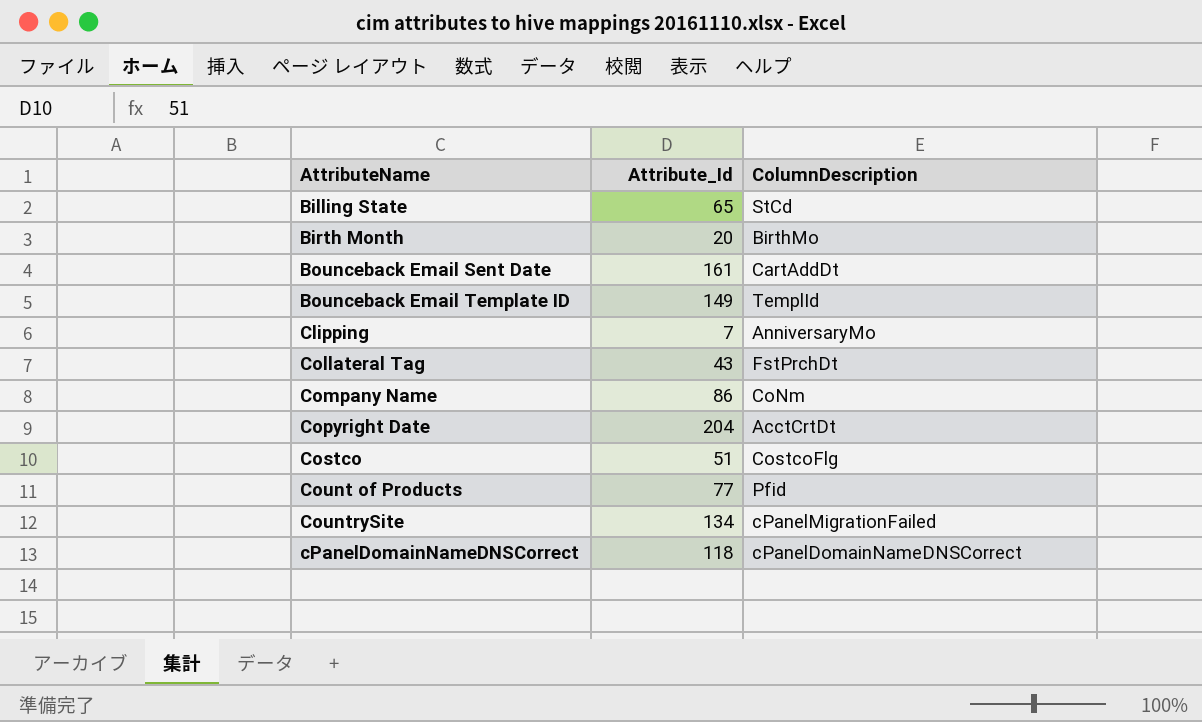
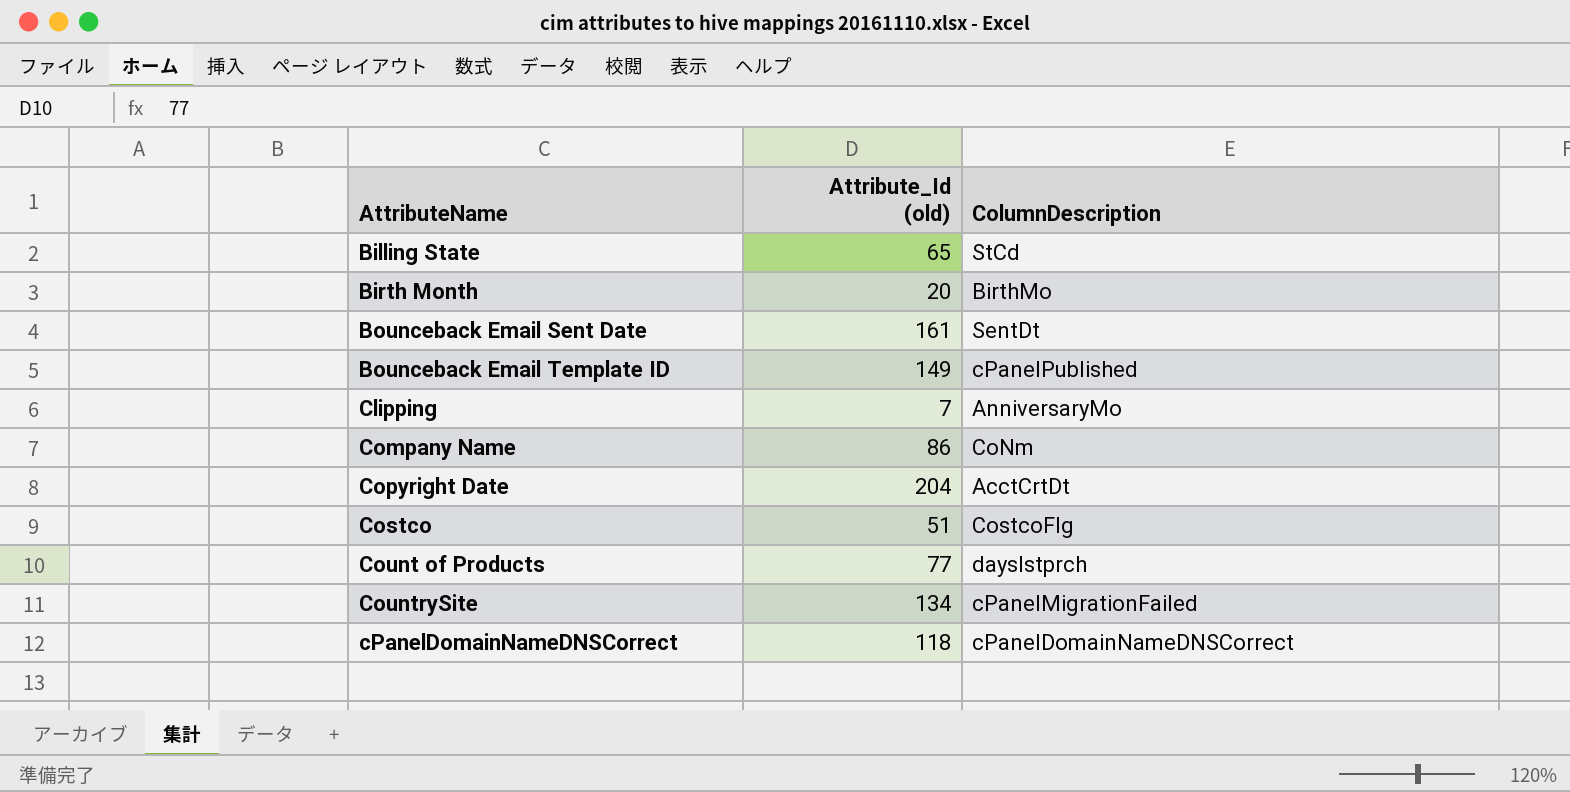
column name: Attribute_Id -> Attribute_Id (old)
row Collateral Tag: 43 | FstPrchDt -> none
Bounceback Email Sent Date | ColumnDescription: CartAddDt -> SentDt
Bounceback Email Template ID | ColumnDescription: TemplId -> cPanelPublished
Count of Products | ColumnDescription: Pfid -> dayslstprch

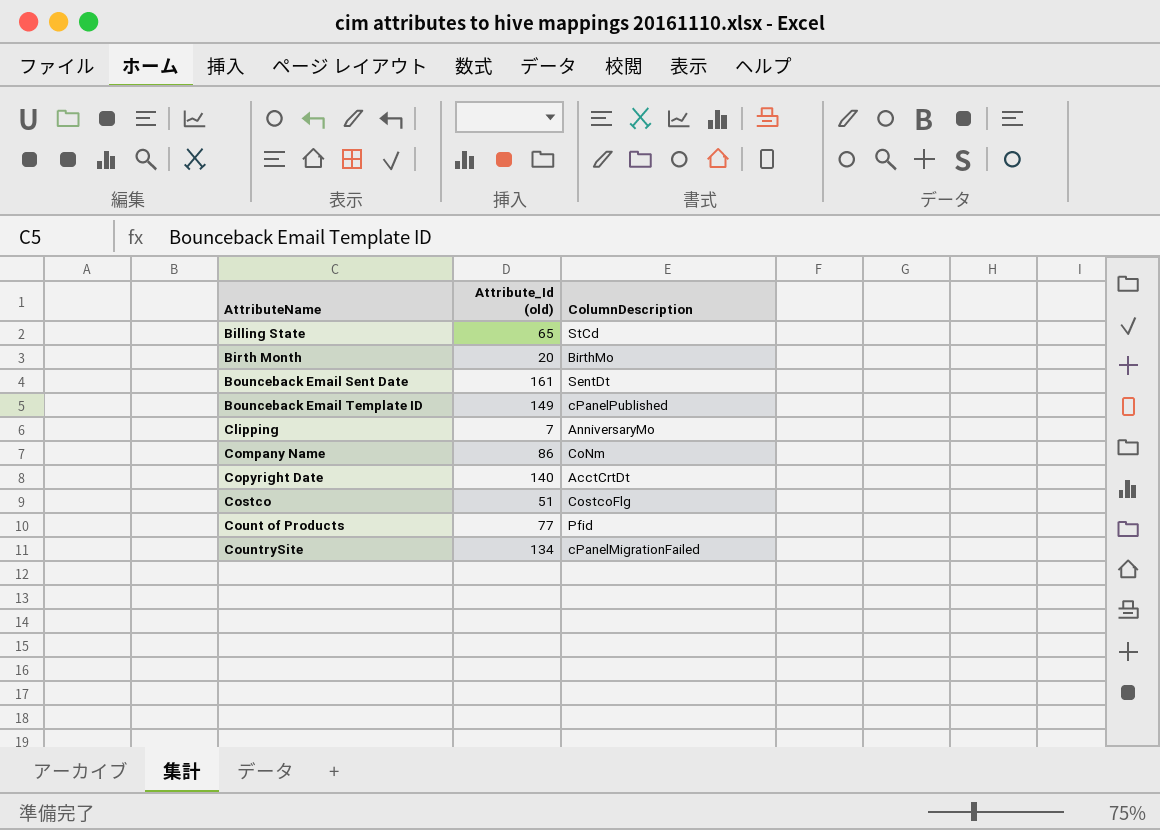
row cPanelDomainNameDNSCorrect: 118 | cPanelDomainNameDNSCorrect -> none
Copyright Date | Attribute_Id (old): 204 -> 140
Count of Products | ColumnDescription: dayslstprch -> Pfid

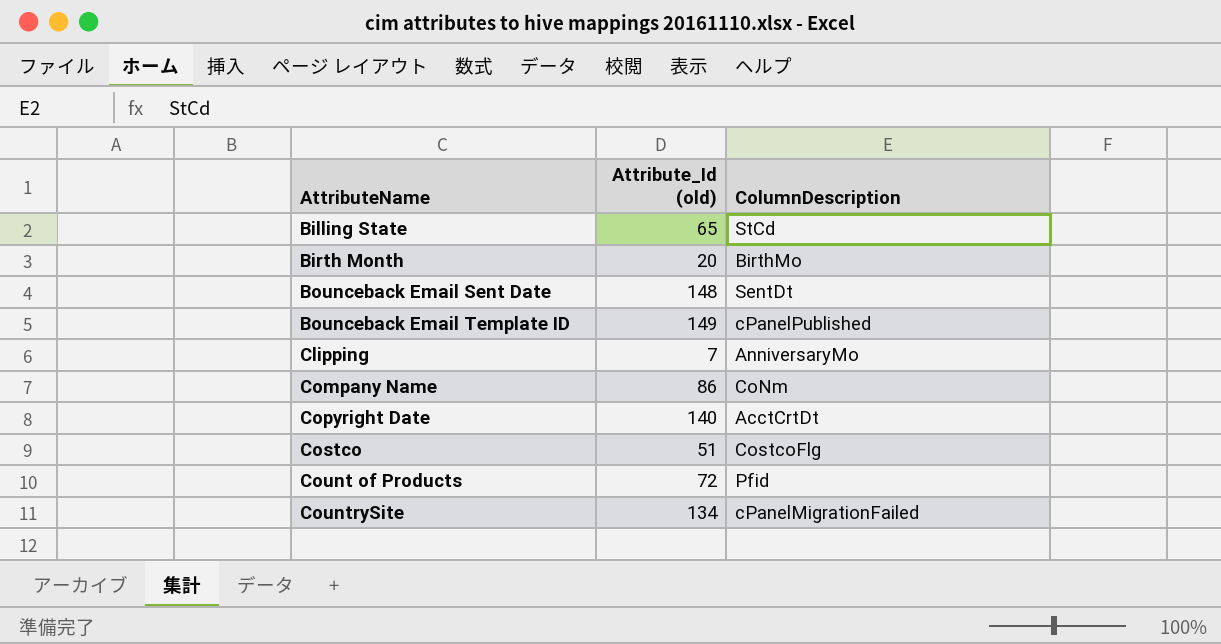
Bounceback Email Sent Date | Attribute_Id (old): 161 -> 148
Count of Products | Attribute_Id (old): 77 -> 72

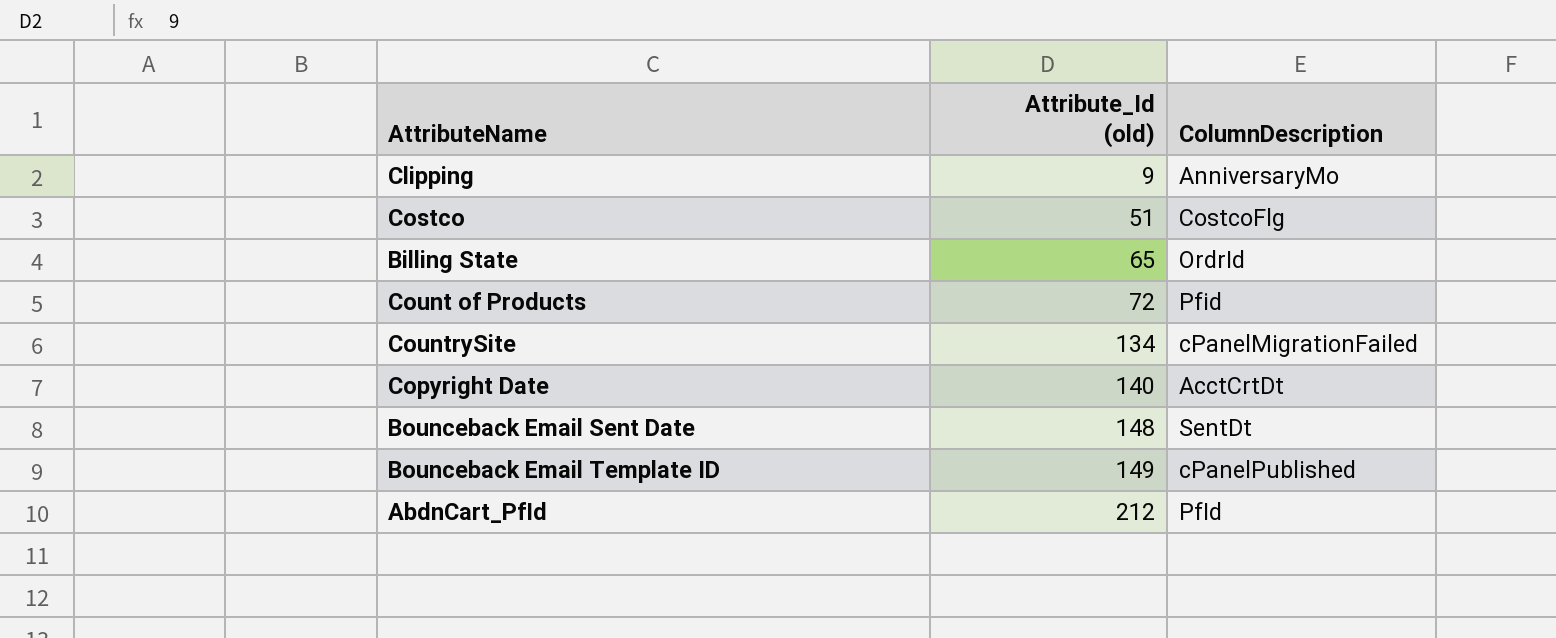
row order: AttributeName ascending -> Attribute_Id (old) ascending
row Birth Month: 20 | BirthMo -> none
row Company Name: 86 | CoNm -> none
Clipping | Attribute_Id (old): 7 -> 9
Billing State | ColumnDescription: StCd -> OrdrId
row AbdnCart_PfId: none -> 212 | PfId

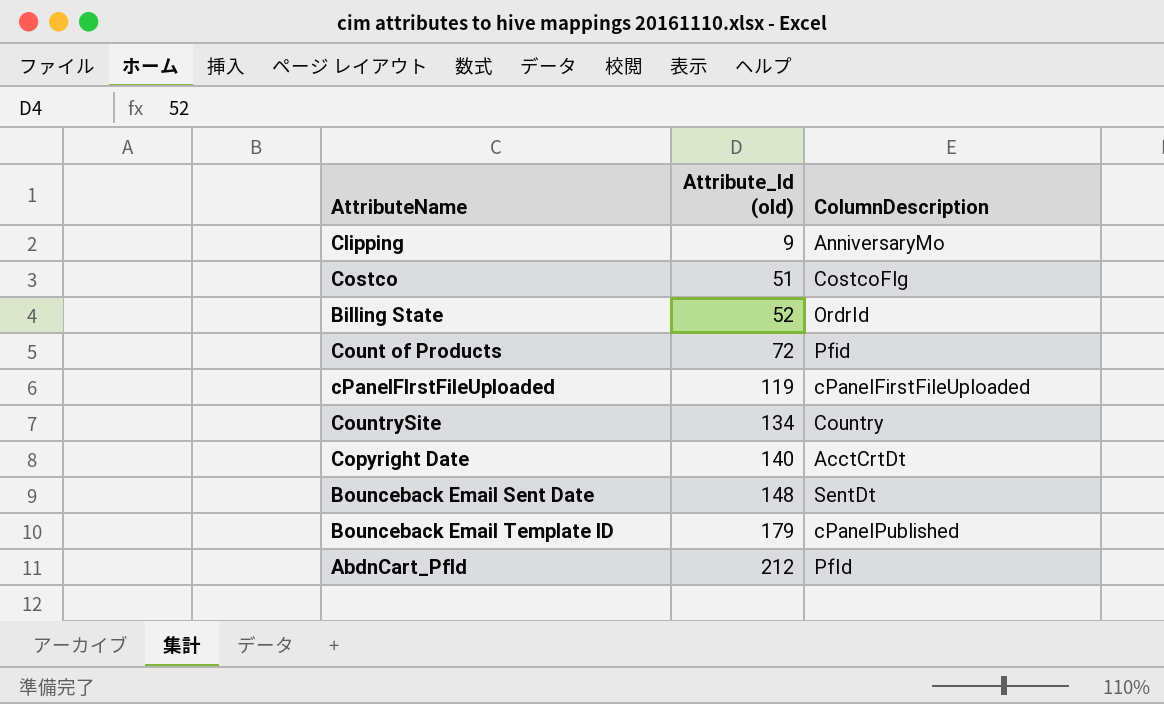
Billing State | Attribute_Id (old): 65 -> 52
row cPanelFIrstFileUploaded: none -> 119 | cPanelFirstFileUploaded
CountrySite | ColumnDescription: cPanelMigrationFailed -> Country
Bounceback Email Template ID | Attribute_Id (old): 149 -> 179

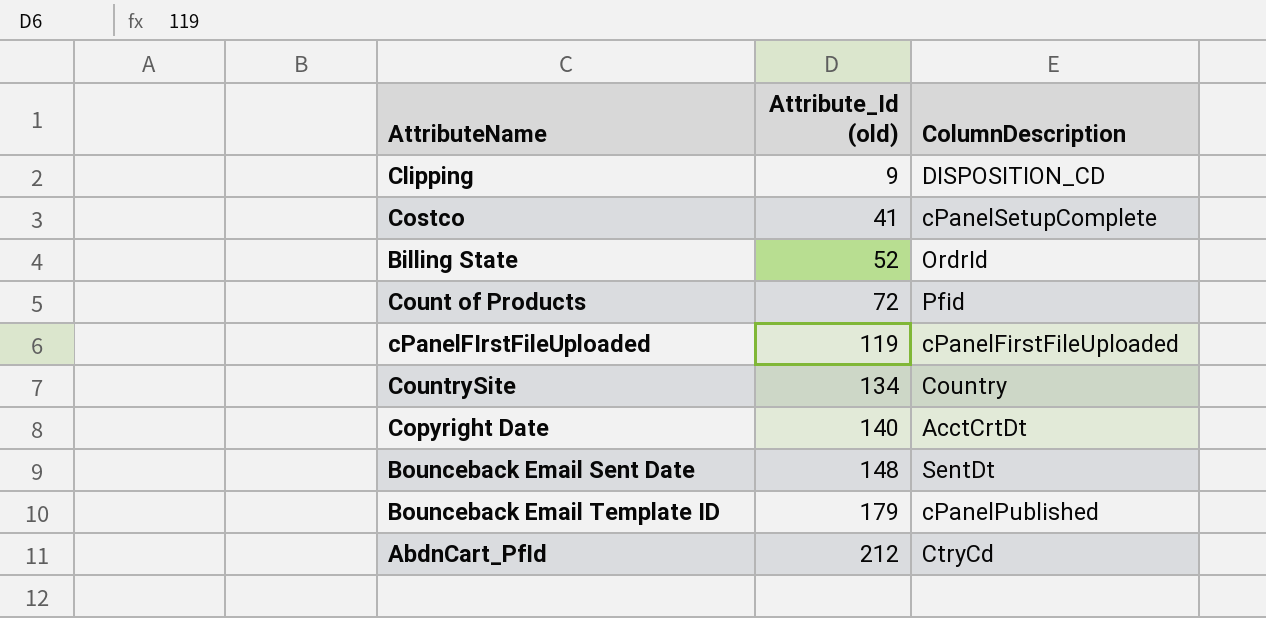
Clipping | ColumnDescription: AnniversaryMo -> DISPOSITION_CD
Costco | Attribute_Id (old): 51 -> 41
Costco | ColumnDescription: CostcoFlg -> cPanelSetupComplete
AbdnCart_PfId | ColumnDescription: PfId -> CtryCd

